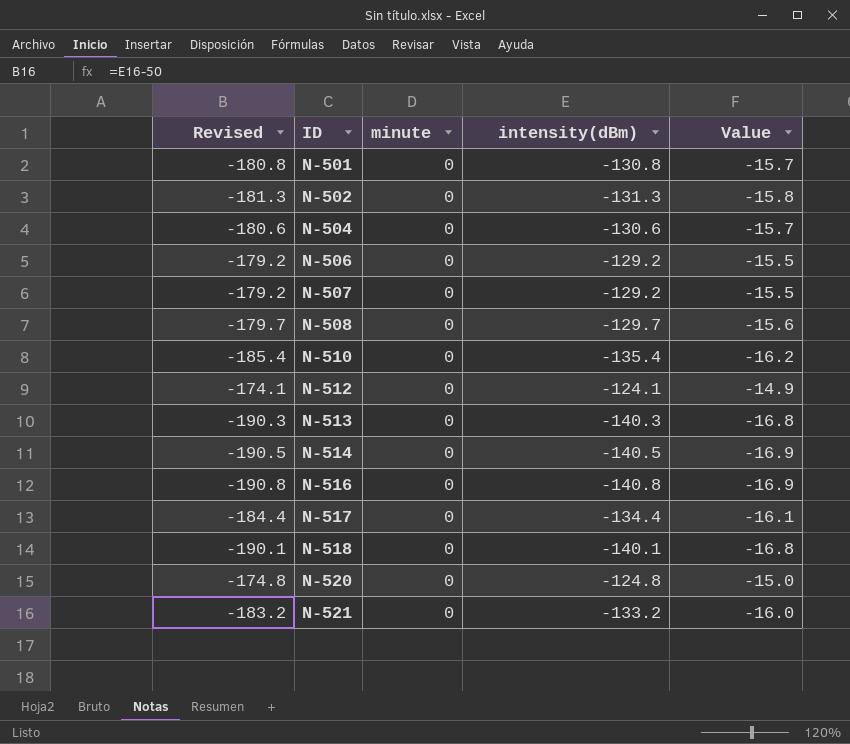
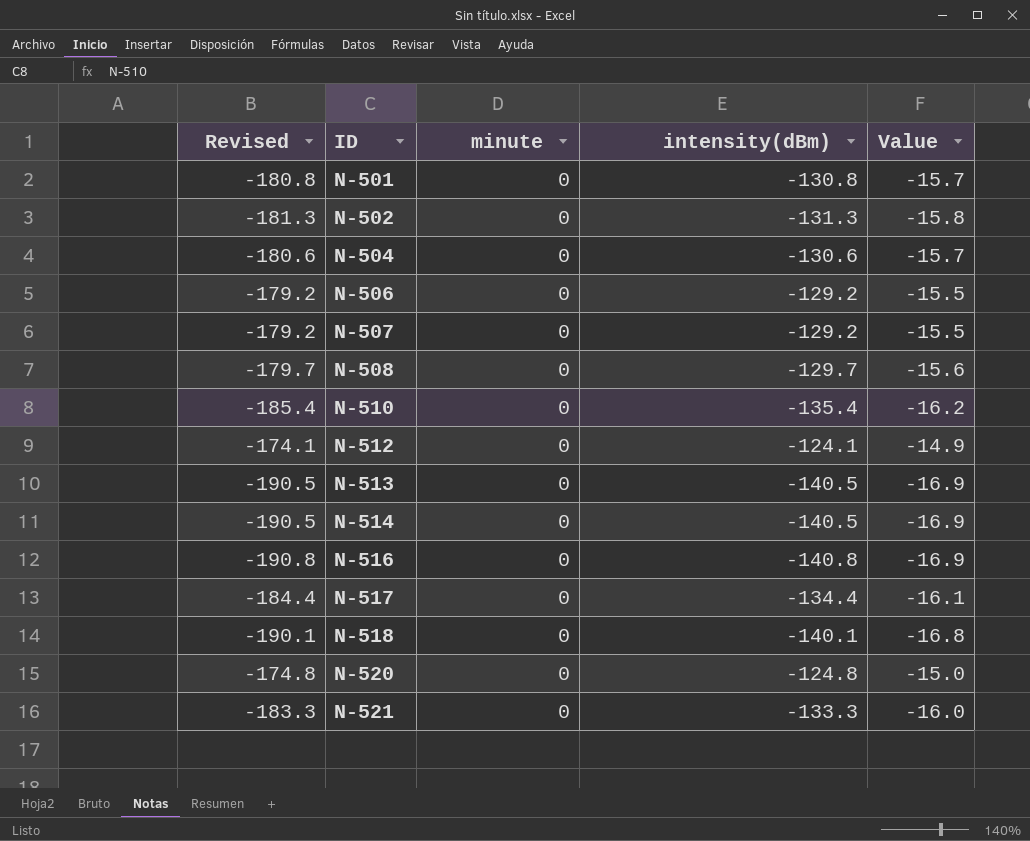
N-513 | Revised: -190.3 -> -190.5
N-513 | intensity(dBm): -140.3 -> -140.5
N-513 | Value: -16.8 -> -16.9
N-521 | Revised: -183.2 -> -183.3
N-521 | intensity(dBm): -133.2 -> -133.3

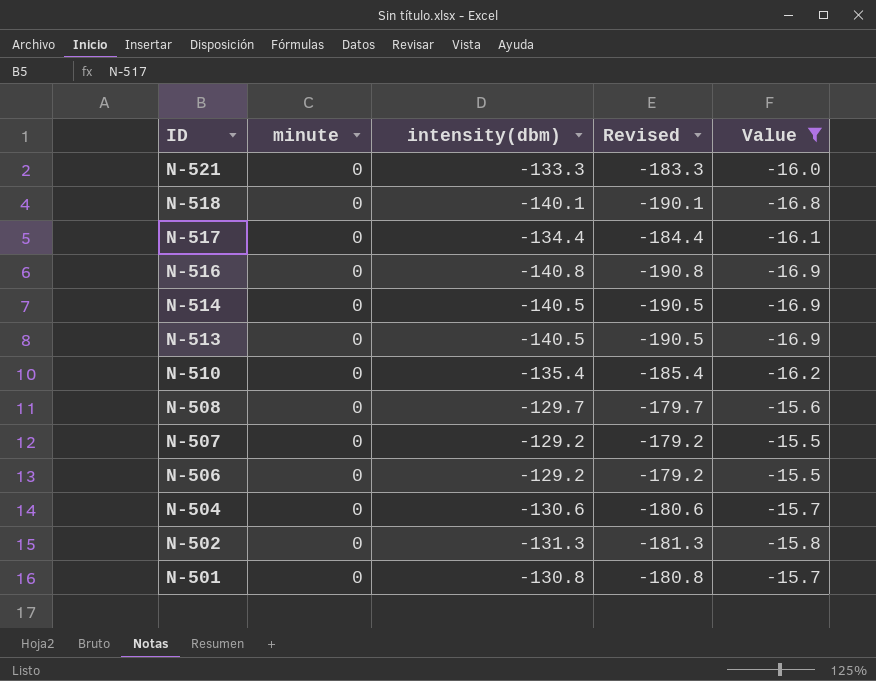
filter: none -> Value <= -15.5
row order: ID ascending -> ID descending
column name: intensity(dBm) -> intensity(dbm)
column Revised | position: 1 -> 4

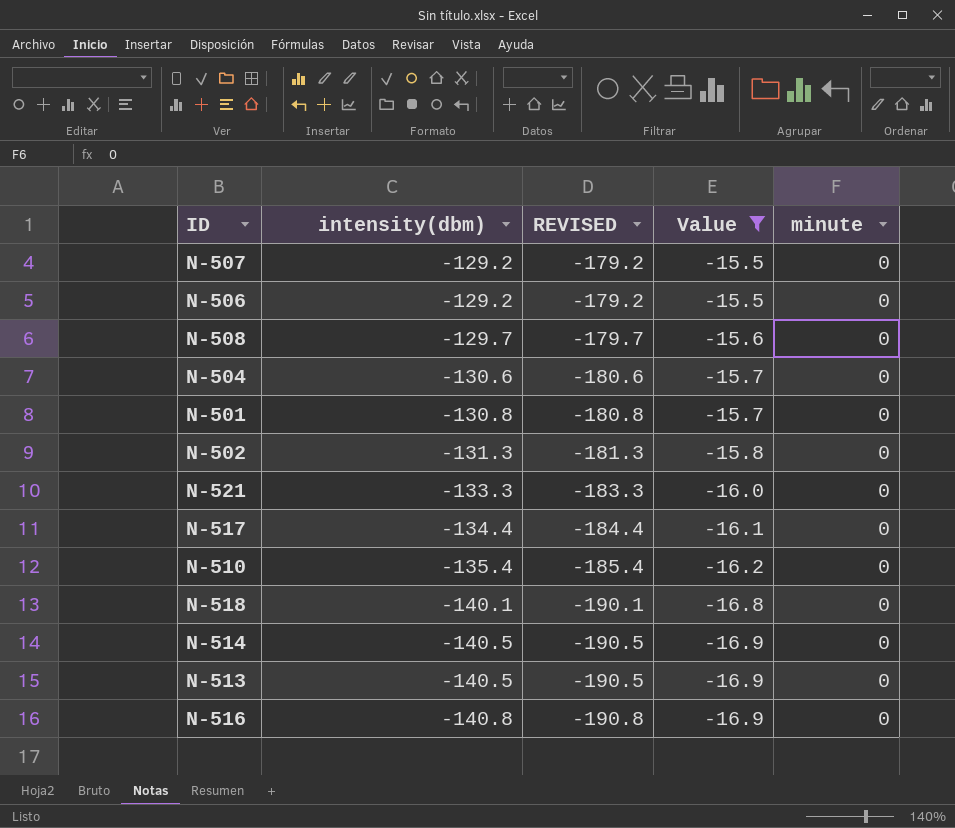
row order: ID descending -> intensity(dbm) descending
column name: Revised -> REVISED
column minute | position: 2 -> 5

